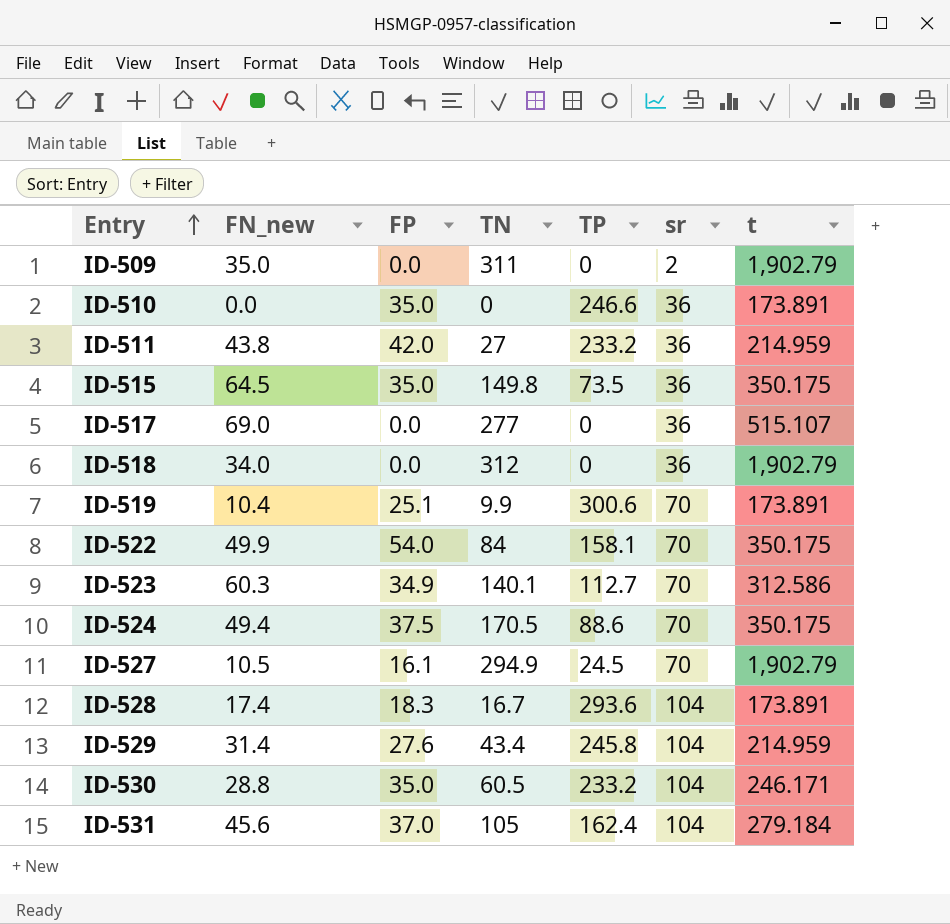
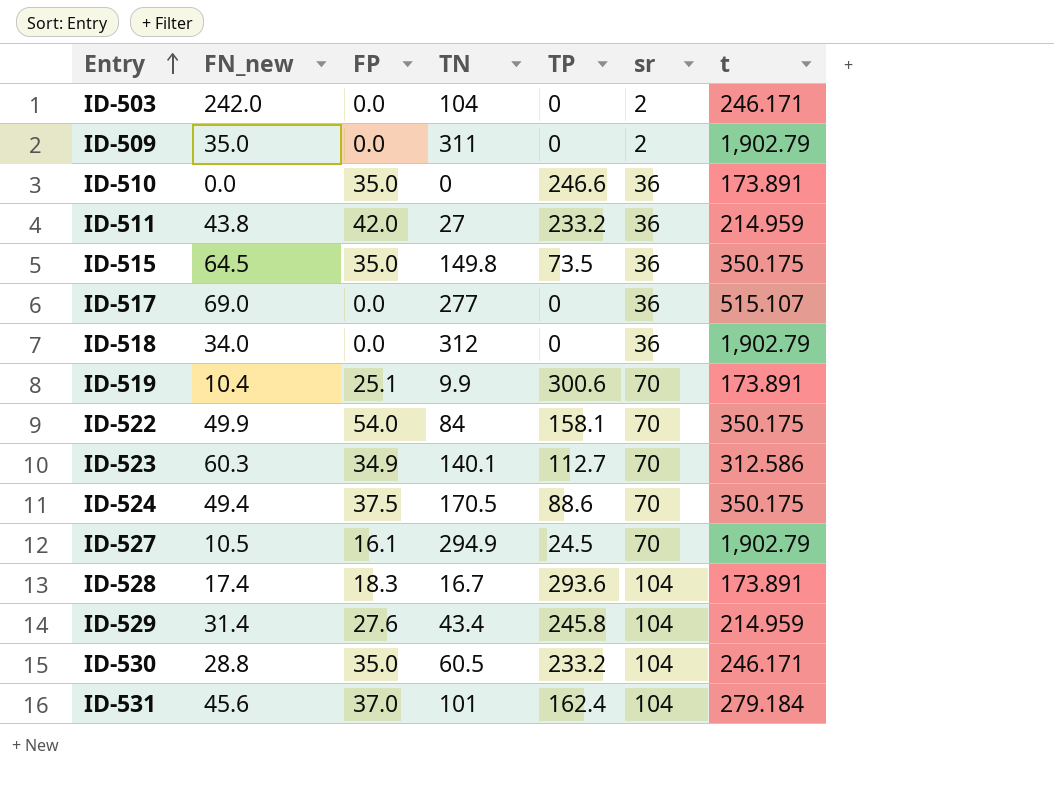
row ID-503: none -> 242.0 | 0.0 | 104 | 0 | 2 | 246.171
ID-531 | TN: 105 -> 101

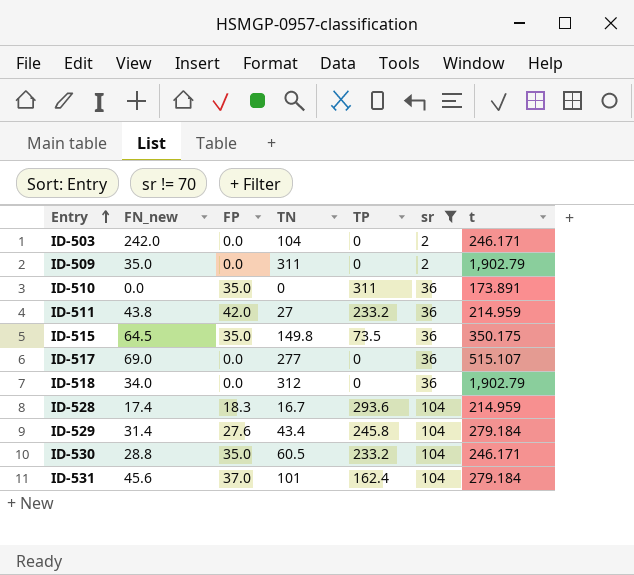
filter: none -> sr != 70
ID-510 | TP: 246.6 -> 311
ID-528 | t: 173.891 -> 214.959
ID-529 | t: 214.959 -> 279.184

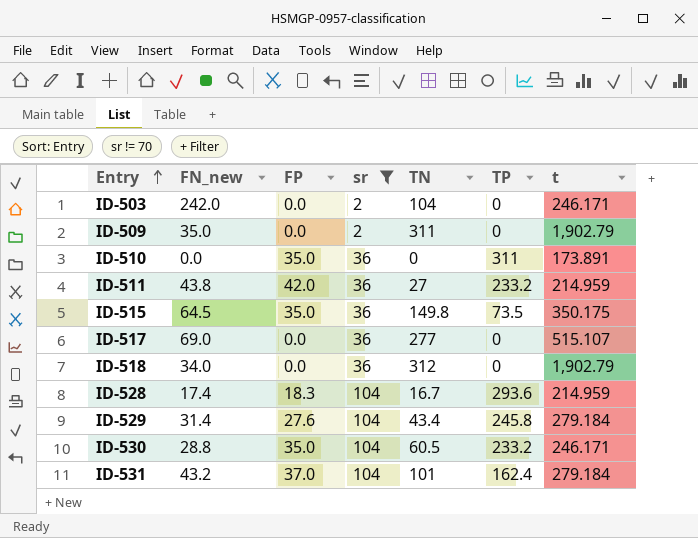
column sr | position: 6 -> 4
ID-531 | FN_new: 45.6 -> 43.2

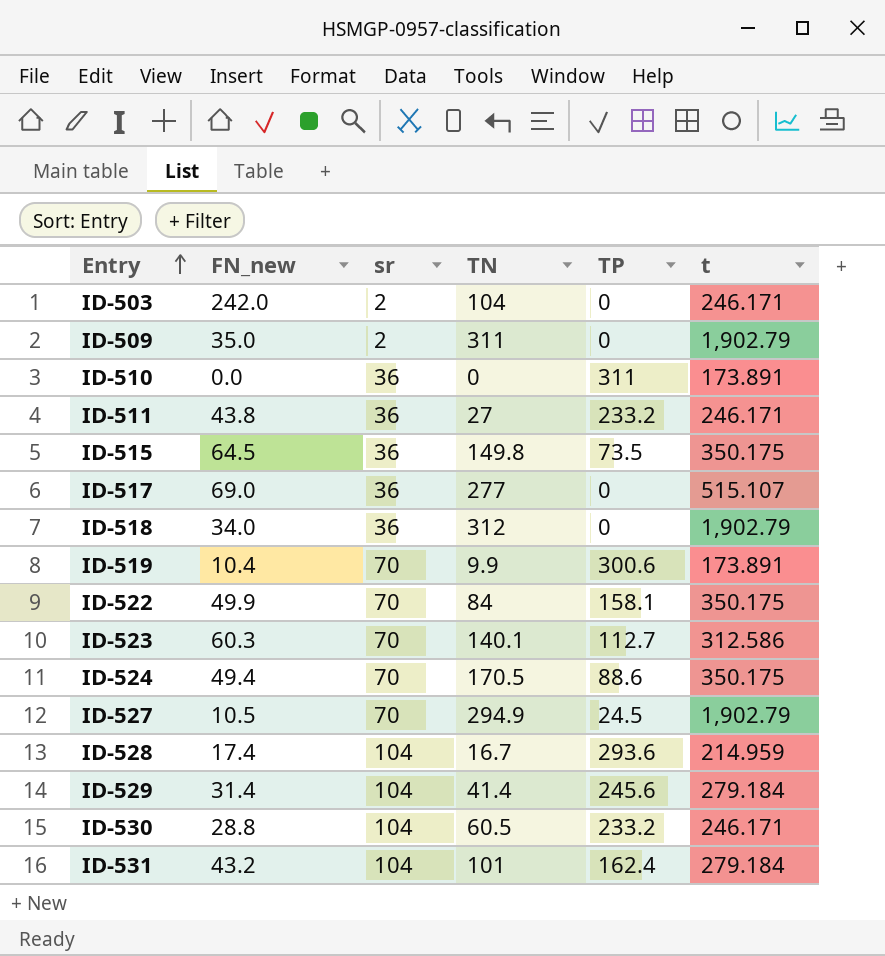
filter: sr != 70 -> none
column FP | position: 3 -> none
ID-511 | t: 214.959 -> 246.171
ID-529 | TN: 43.4 -> 41.4
ID-529 | TP: 245.8 -> 245.6

